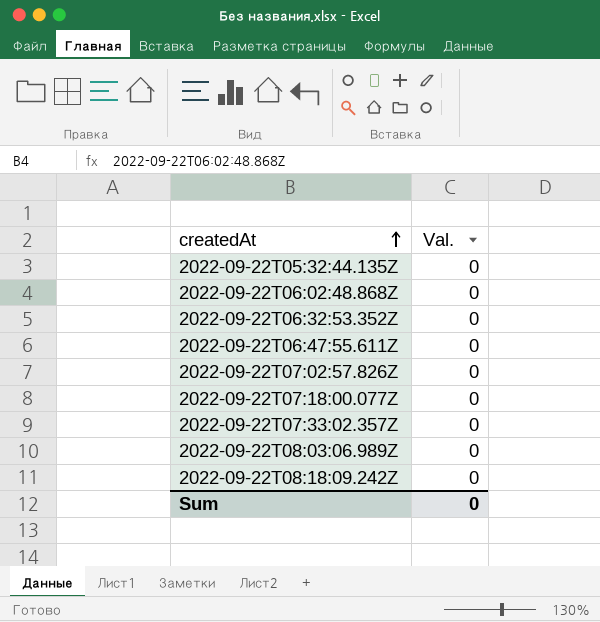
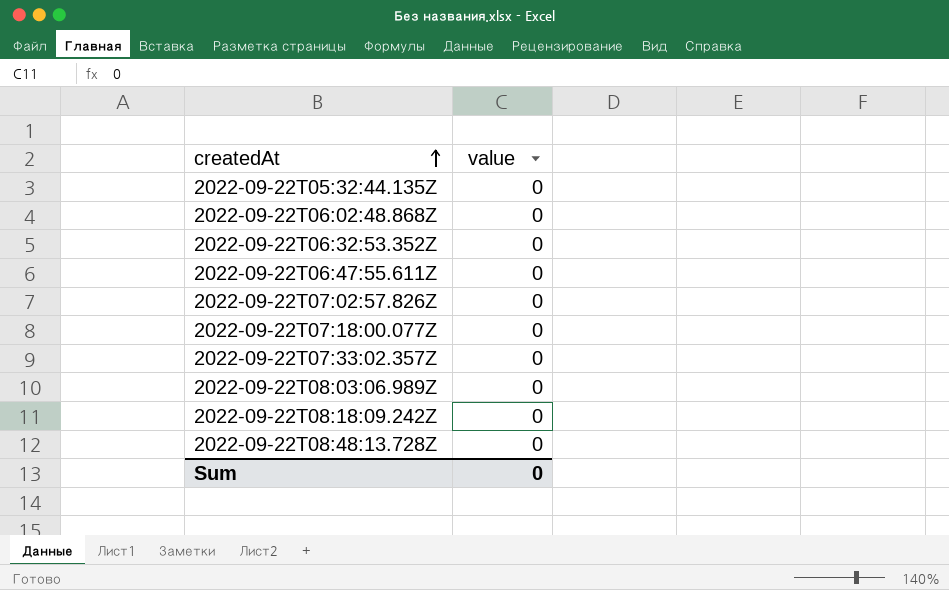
column name: Val. -> value
row 2022-09-22T08:48:13.728Z: none -> 0

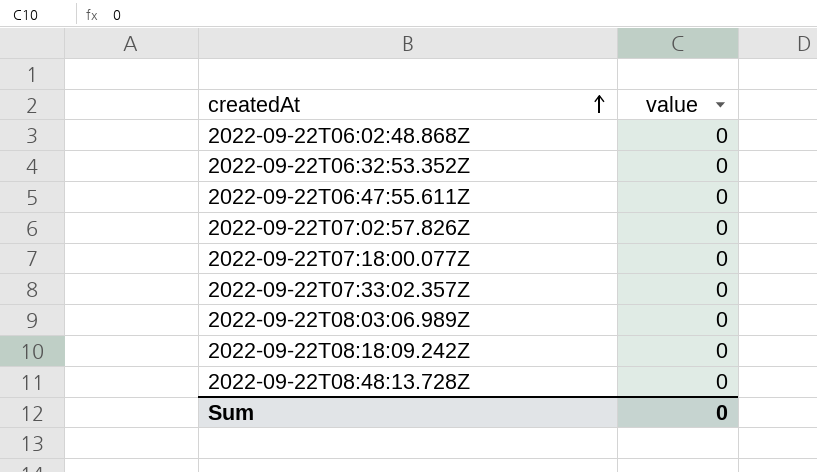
row 2022-09-22T05:32:44.135Z: 0 -> none

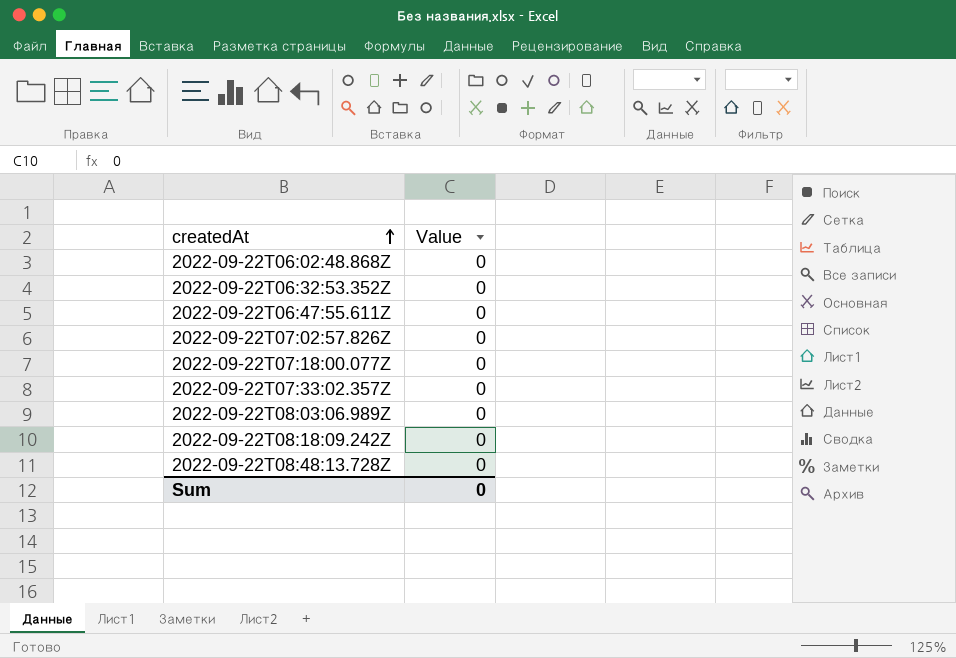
column name: value -> Value

